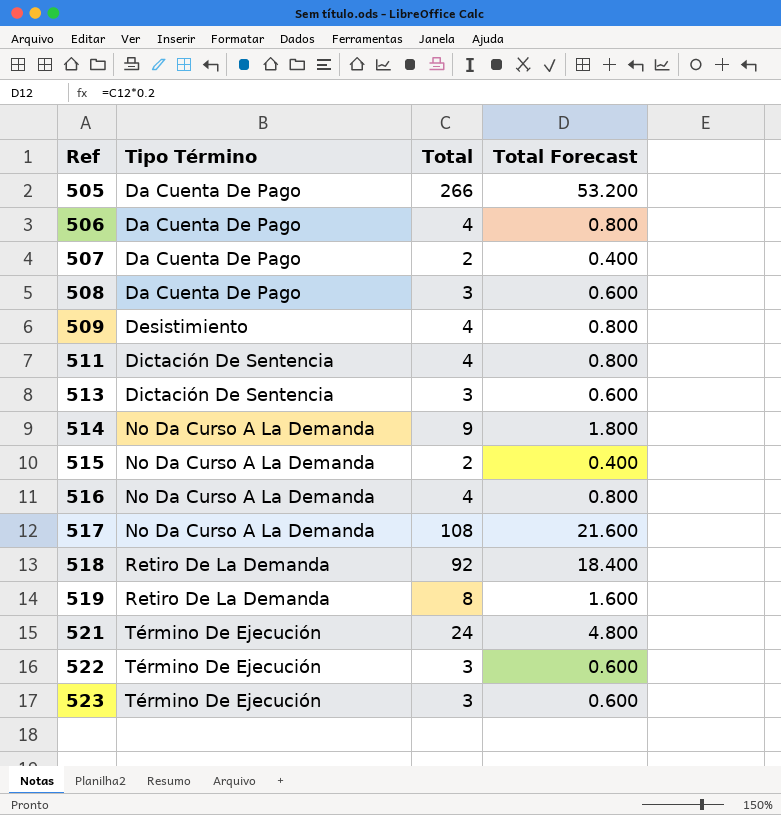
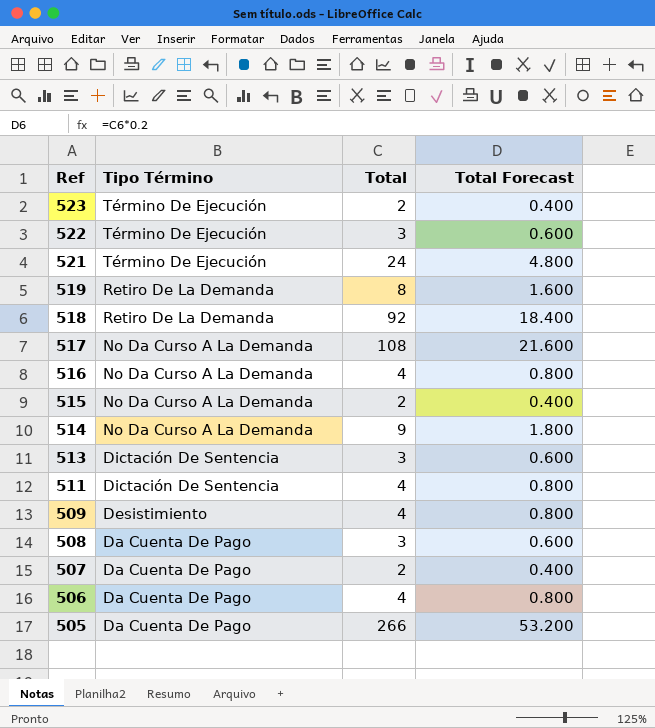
row order: Ref ascending -> Ref descending
523 | Total: 3 -> 2
523 | Total Forecast: 0.600 -> 0.400

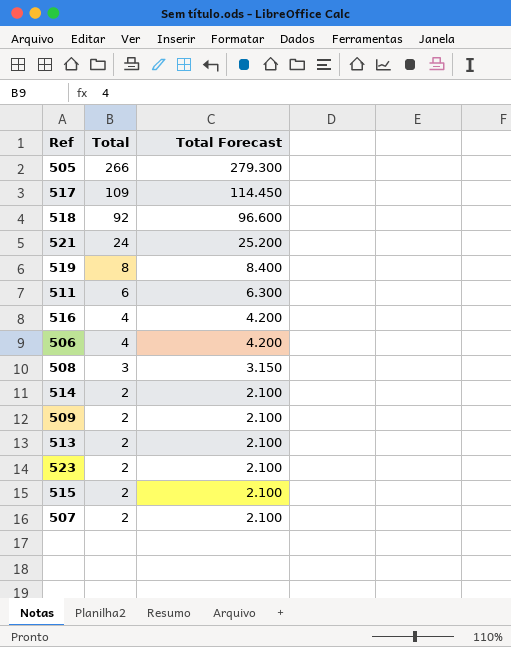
row order: Ref descending -> Total descending
column Tipo Término | position: 2 -> none
column Total Forecast | formula: [Total] * 0.2 -> [Total] * 1.05
row 522: Término De Ejecución | 3 | 0.600 -> none
517 | Total: 108 -> 109
511 | Total: 4 -> 6
514 | Total: 9 -> 2
509 | Total: 4 -> 2
513 | Total: 3 -> 2

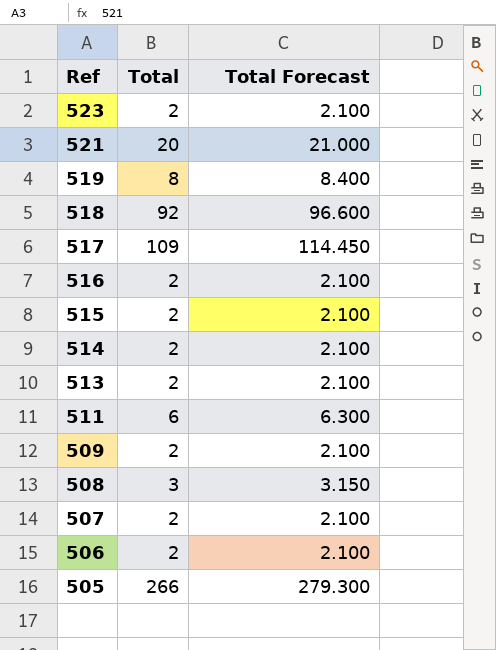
row order: Total descending -> Ref descending
521 | Total: 24 -> 20
521 | Total Forecast: 25.200 -> 21.000
516 | Total: 4 -> 2
516 | Total Forecast: 4.200 -> 2.100
506 | Total: 4 -> 2
506 | Total Forecast: 4.200 -> 2.100

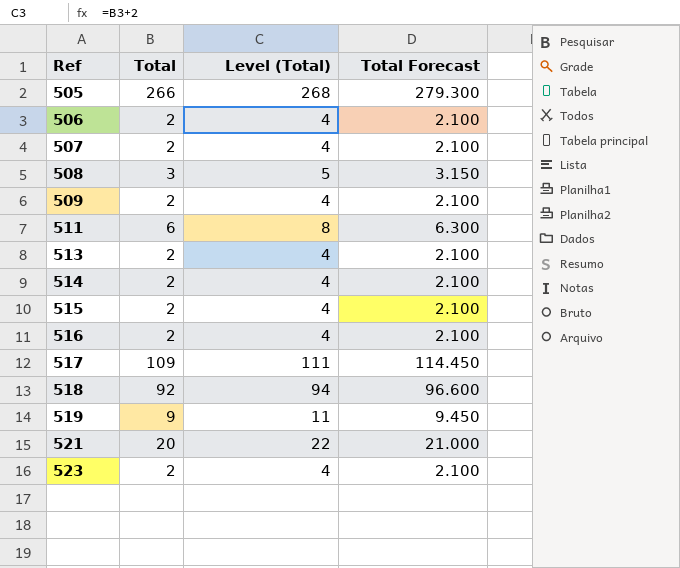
row order: Ref descending -> Ref ascending
column Level (Total) | formula: none -> [Total] + 2
519 | Total: 8 -> 9
519 | Total Forecast: 8.400 -> 9.450

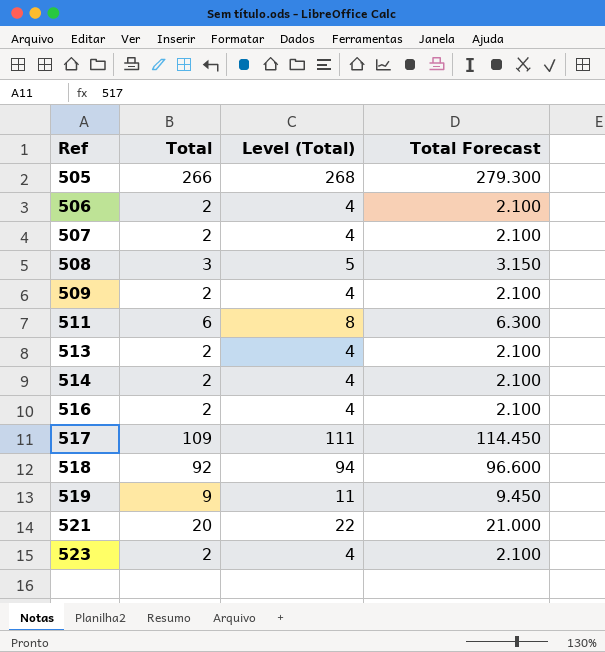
row 515: 2 | 4 | 2.100 -> none

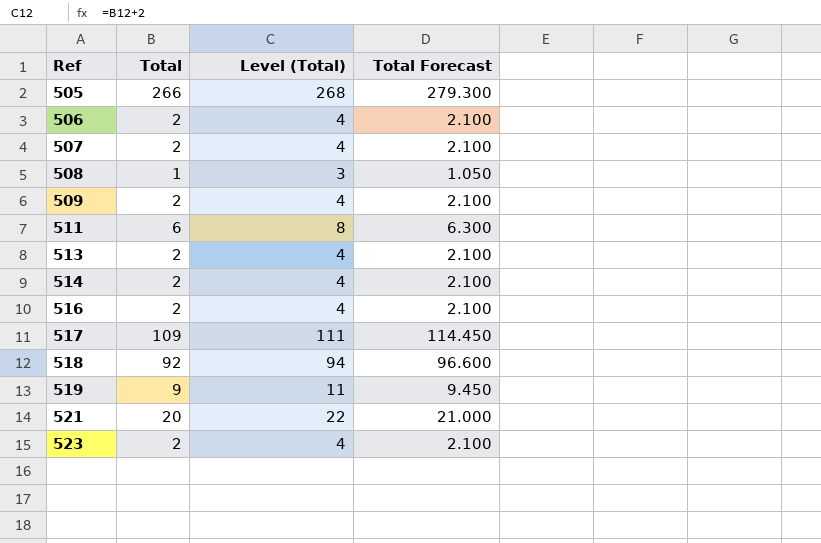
508 | Total: 3 -> 1
508 | Level (Total): 5 -> 3
508 | Total Forecast: 3.150 -> 1.050

